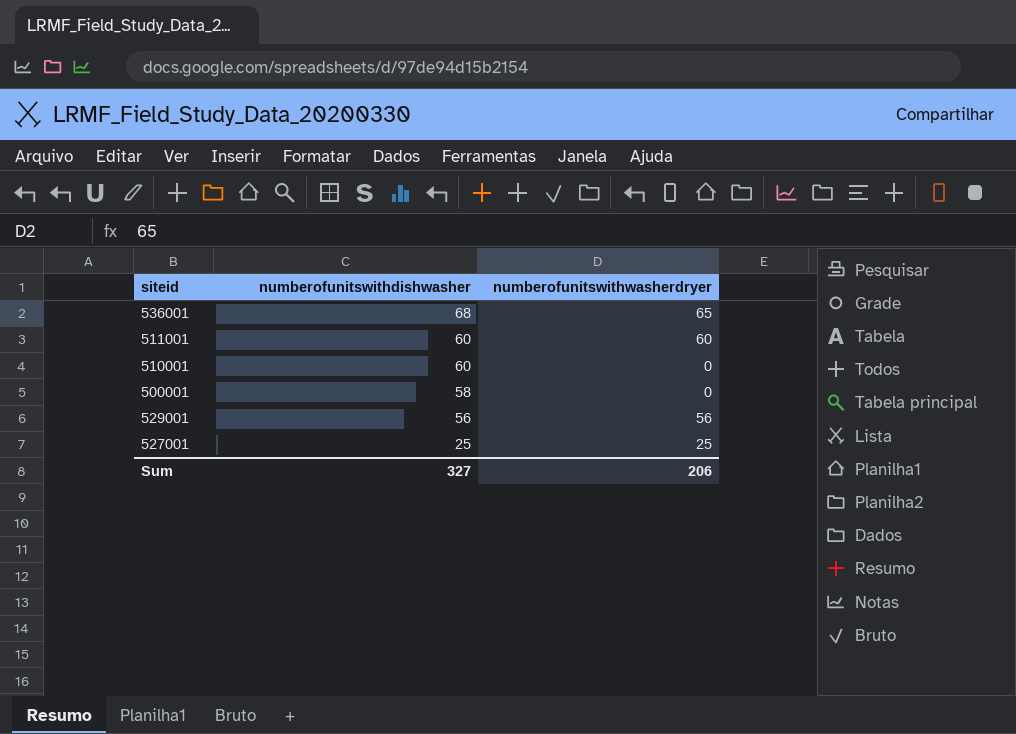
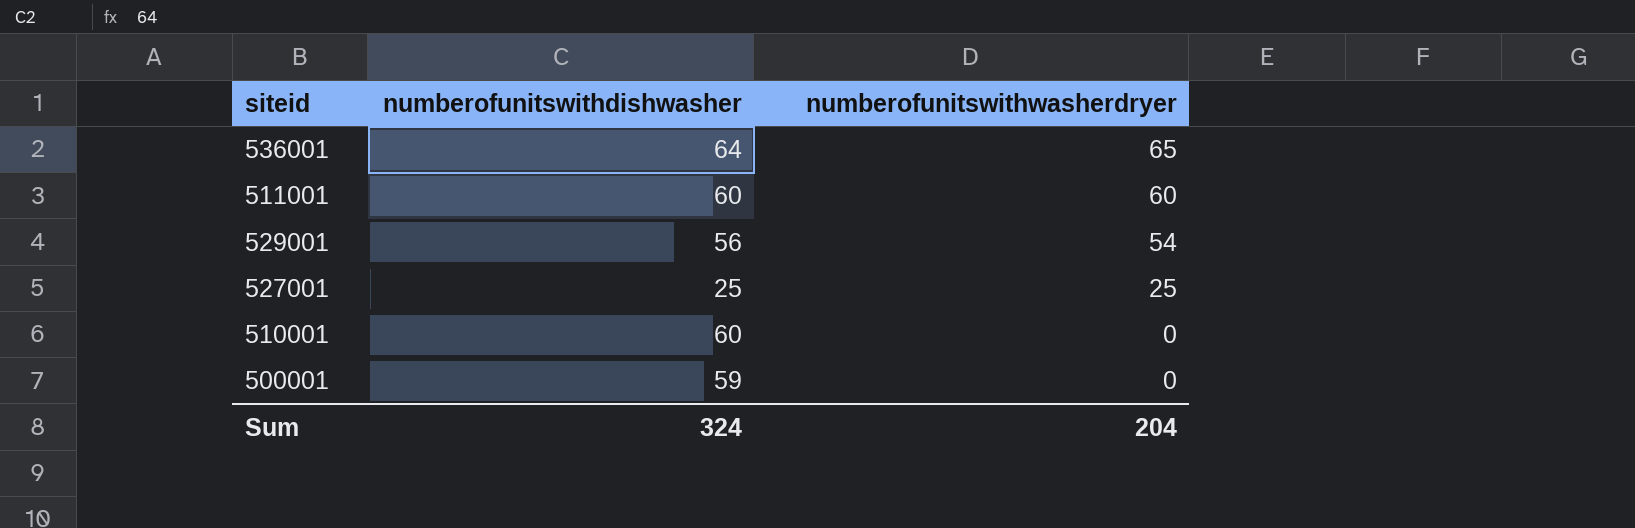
row order: numberofunitswithdishwasher descending -> numberofunitswithwasherdryer descending
536001 | numberofunitswithdishwasher: 68 -> 64
529001 | numberofunitswithwasherdryer: 56 -> 54
500001 | numberofunitswithdishwasher: 58 -> 59
Sum | numberofunitswithdishwasher: 327 -> 324
Sum | numberofunitswithwasherdryer: 206 -> 204

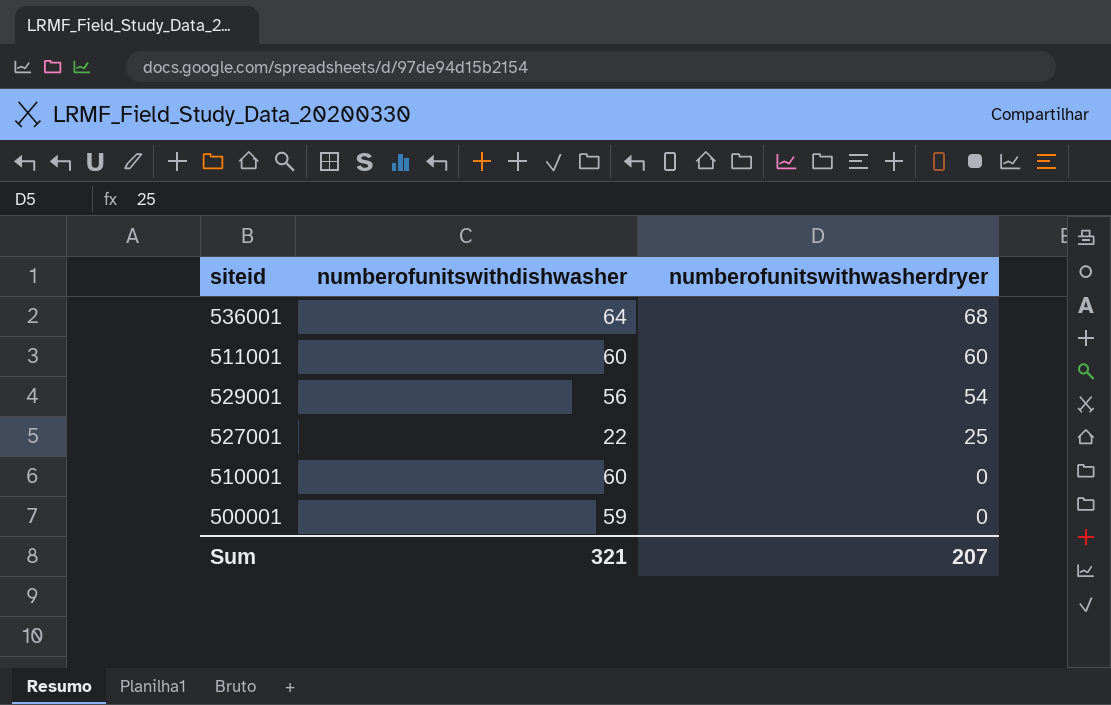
536001 | numberofunitswithwasherdryer: 65 -> 68
527001 | numberofunitswithdishwasher: 25 -> 22
Sum | numberofunitswithdishwasher: 324 -> 321
Sum | numberofunitswithwasherdryer: 204 -> 207

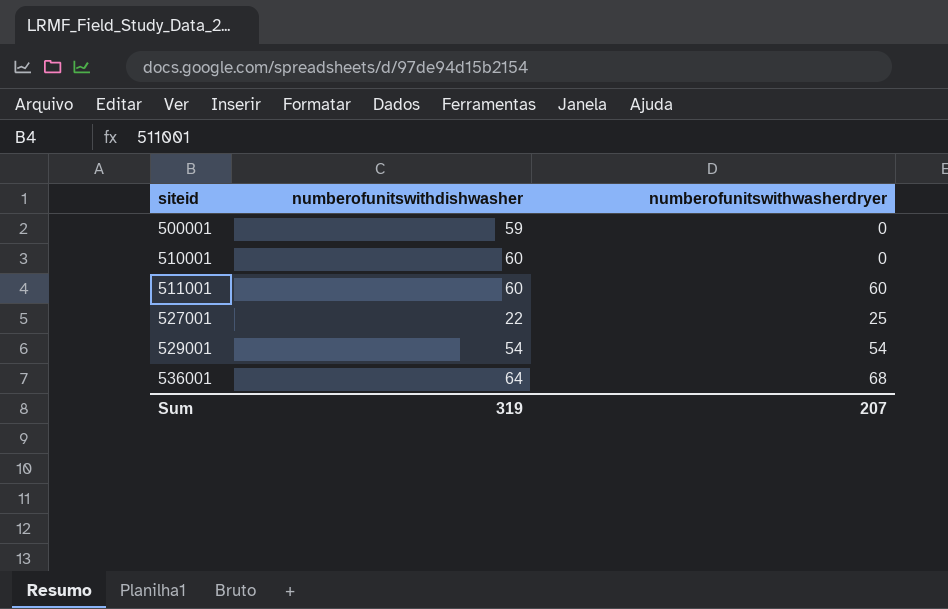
row order: numberofunitswithwasherdryer descending -> siteid ascending
529001 | numberofunitswithdishwasher: 56 -> 54
Sum | numberofunitswithdishwasher: 321 -> 319

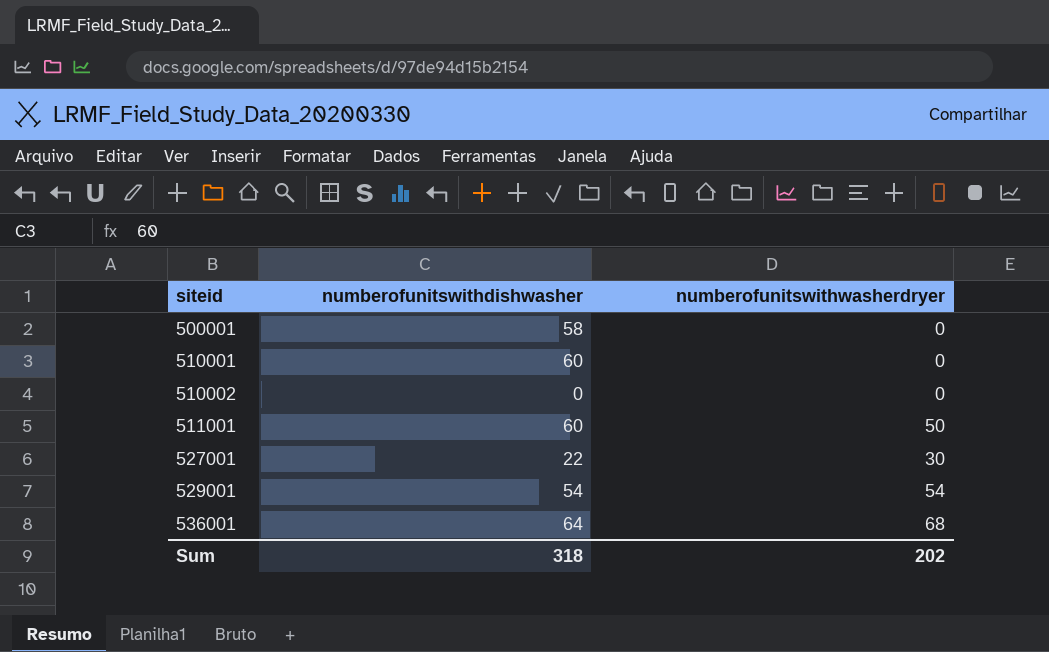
500001 | numberofunitswithdishwasher: 59 -> 58
row 510002: none -> 0 | 0
511001 | numberofunitswithwasherdryer: 60 -> 50
527001 | numberofunitswithwasherdryer: 25 -> 30
Sum | numberofunitswithdishwasher: 319 -> 318
Sum | numberofunitswithwasherdryer: 207 -> 202

